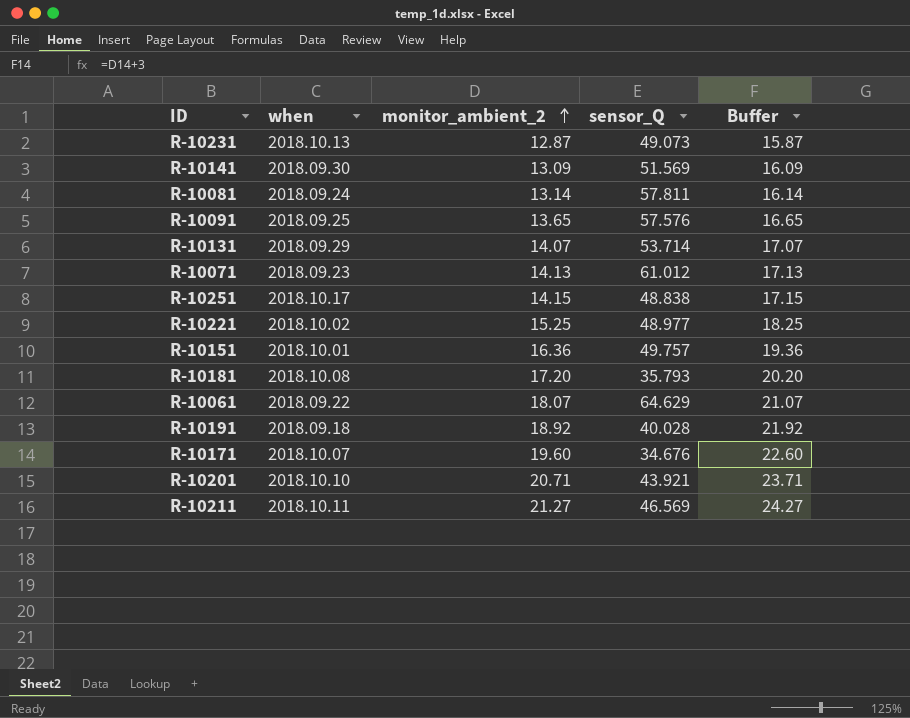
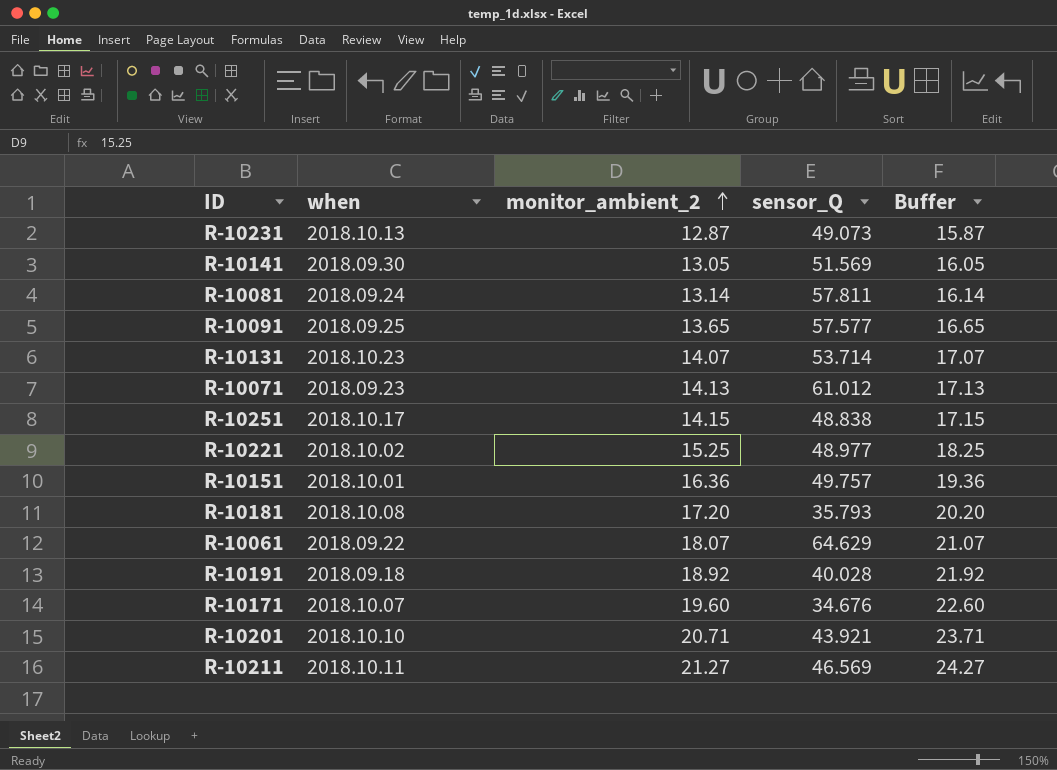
R-10141 | monitor_ambient_2: 13.09 -> 13.05
R-10141 | Buffer: 16.09 -> 16.05
R-10091 | sensor_Q: 57.576 -> 57.577
R-10131 | when: 2018.09.29 -> 2018.10.23

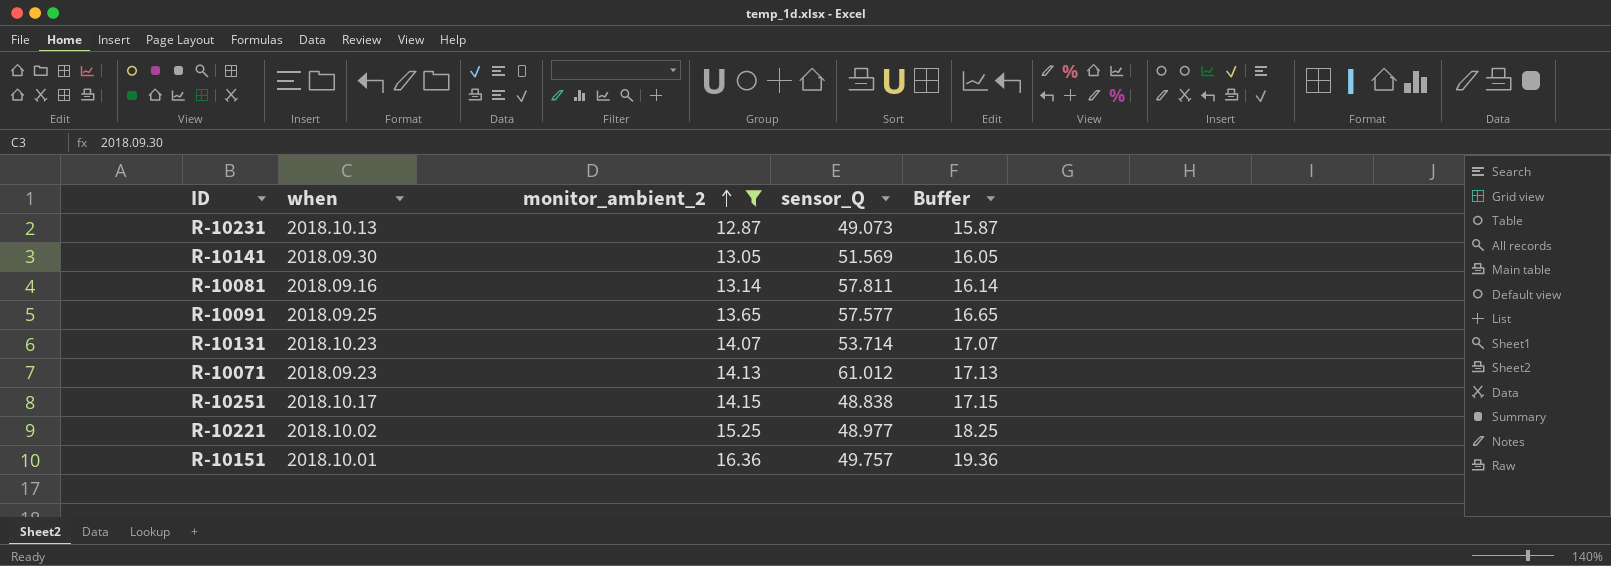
filter: none -> monitor_ambient_2 <= 16.36
R-10081 | when: 2018.09.24 -> 2018.09.16

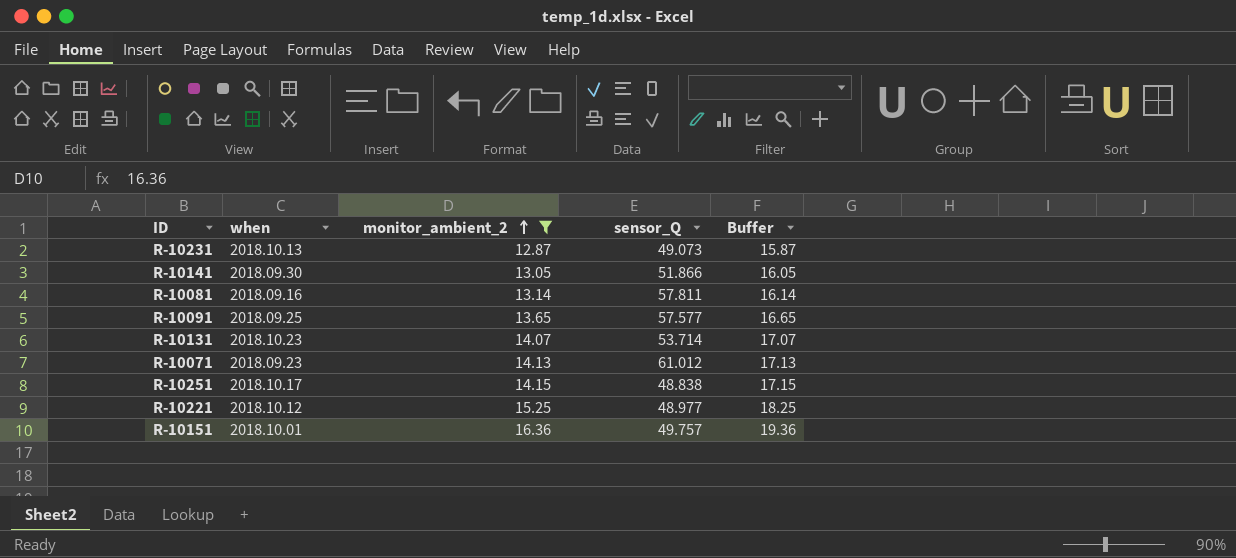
R-10141 | sensor_Q: 51.569 -> 51.866
R-10221 | when: 2018.10.02 -> 2018.10.12

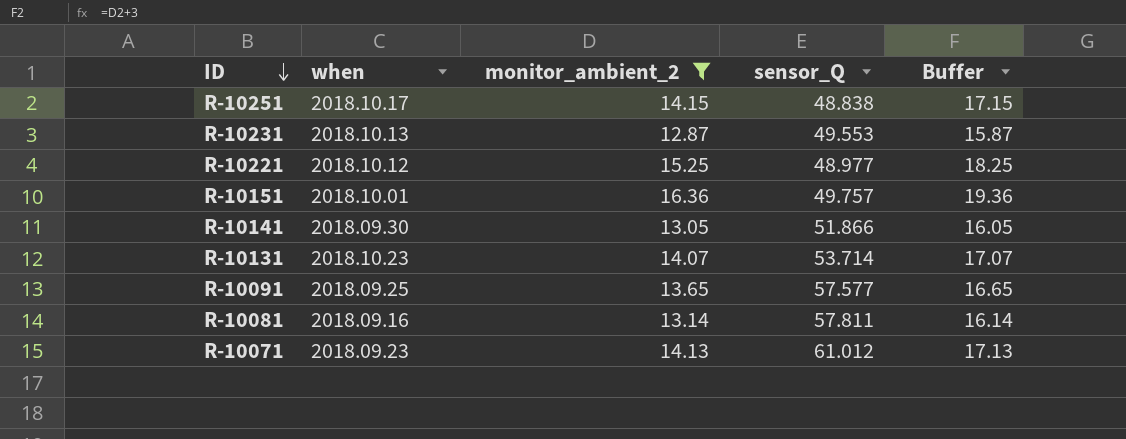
row order: monitor_ambient_2 ascending -> ID descending
R-10231 | sensor_Q: 49.073 -> 49.553

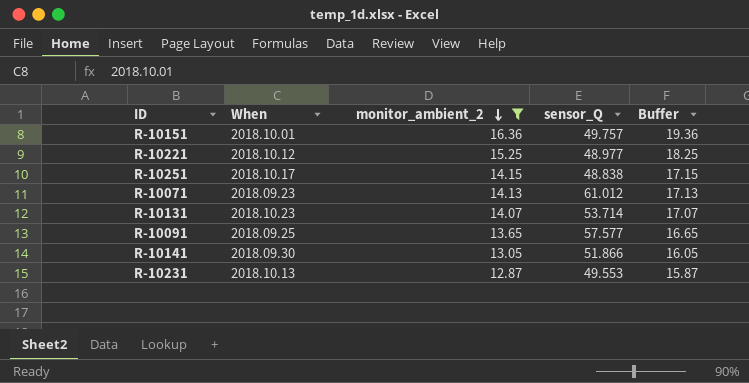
row order: ID descending -> monitor_ambient_2 descending
column name: when -> When
row R-10081: 2018.09.16 | 13.14 | 57.811 | 16.14 -> none

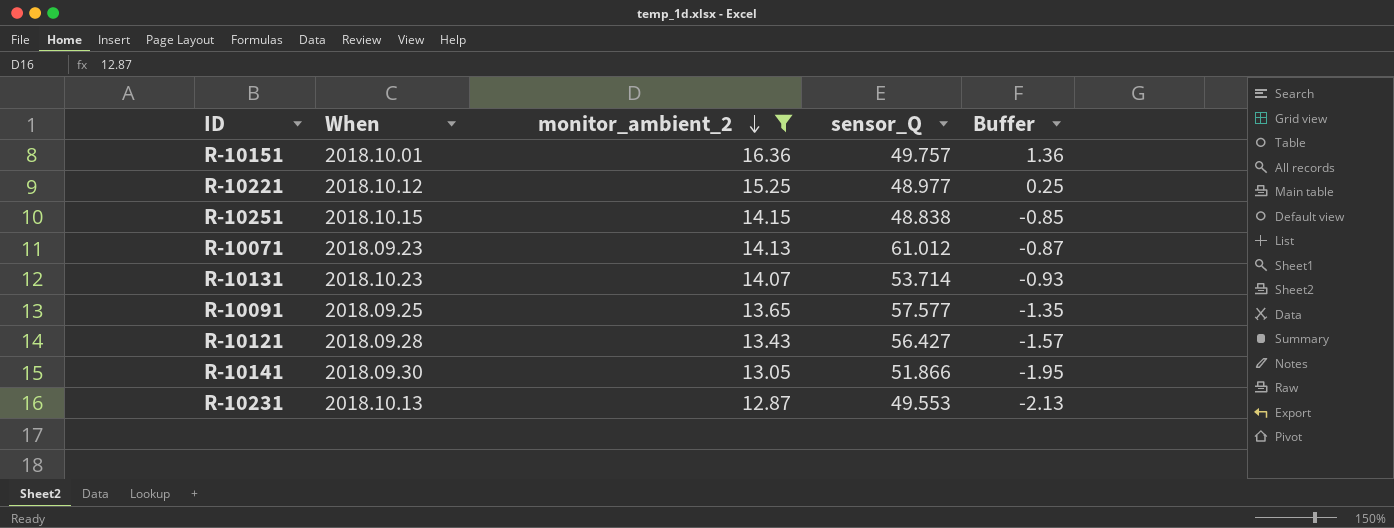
column Buffer | formula: [monitor_ambient_2] + 3 -> [monitor_ambient_2] - 15
R-10251 | When: 2018.10.17 -> 2018.10.15
row R-10121: none -> 2018.09.28 | 13.43 | 56.427 | -1.57

